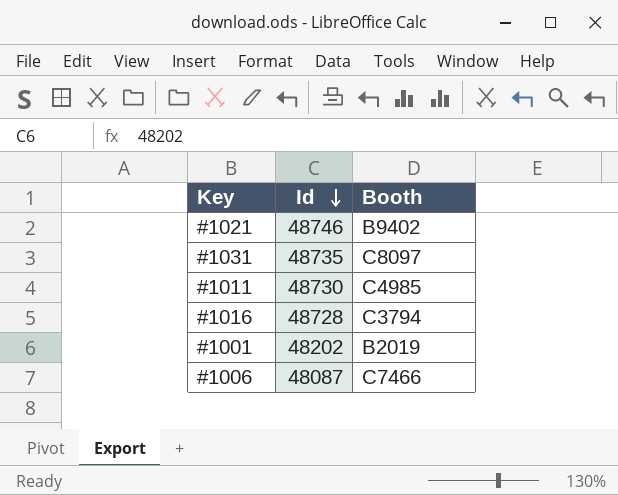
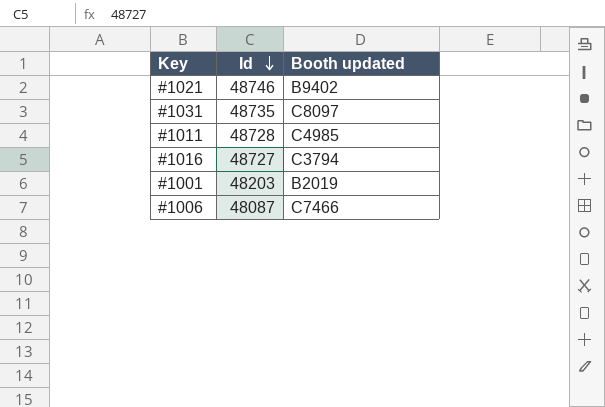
column name: Booth -> Booth updated
#1011 | Id: 48730 -> 48728
#1016 | Id: 48728 -> 48727
#1001 | Id: 48202 -> 48203

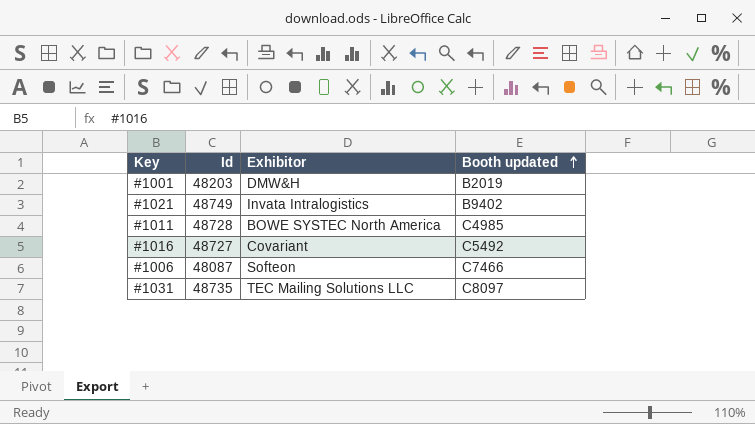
row order: Id descending -> Booth updated ascending
column Exhibitor | position: none -> 3
#1021 | Id: 48746 -> 48749
#1016 | Booth updated: C3794 -> C5492

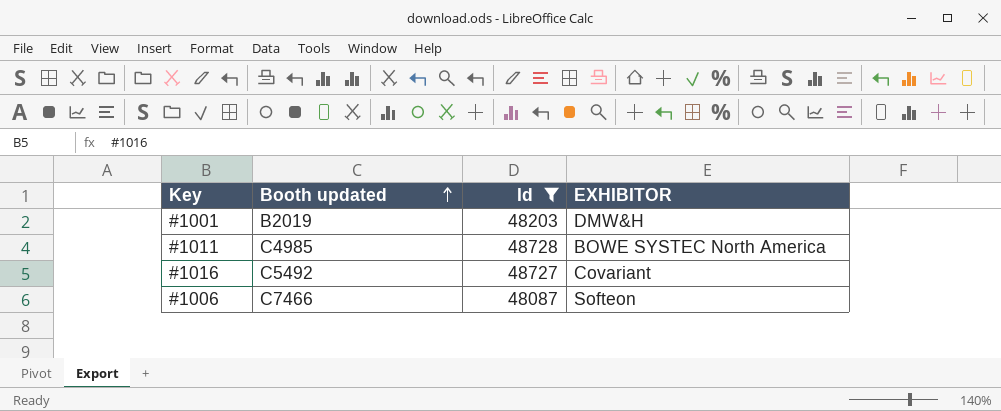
filter: none -> Id <= 48728
column Booth updated | position: 4 -> 2
column name: Exhibitor -> EXHIBITOR

